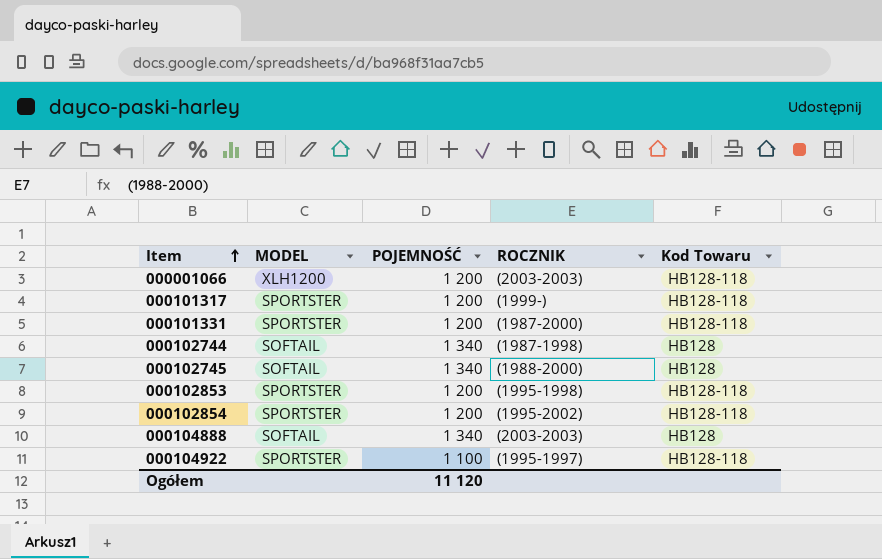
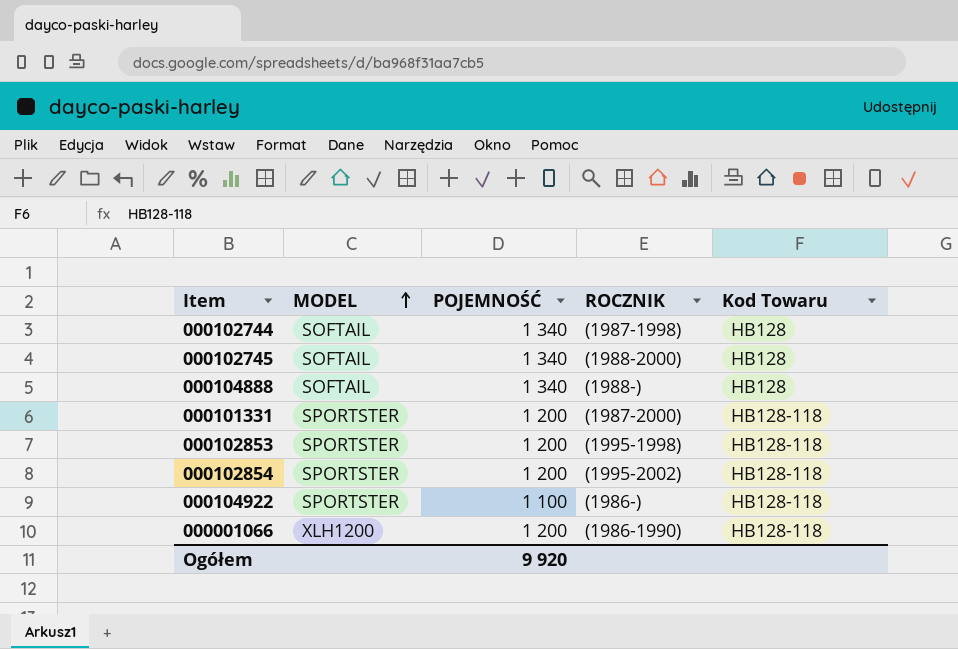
row order: Item ascending -> MODEL ascending
row 000101317: SPORTSTER | 1 200 | (1999-) | HB128-118 -> none
000104888 | ROCZNIK: (2003-2003) -> (1988-)
000104922 | ROCZNIK: (1995-1997) -> (1986-)
000001066 | ROCZNIK: (2003-2003) -> (1986-1990)
Ogółem | POJEMNOŚĆ: 11 120 -> 9 920

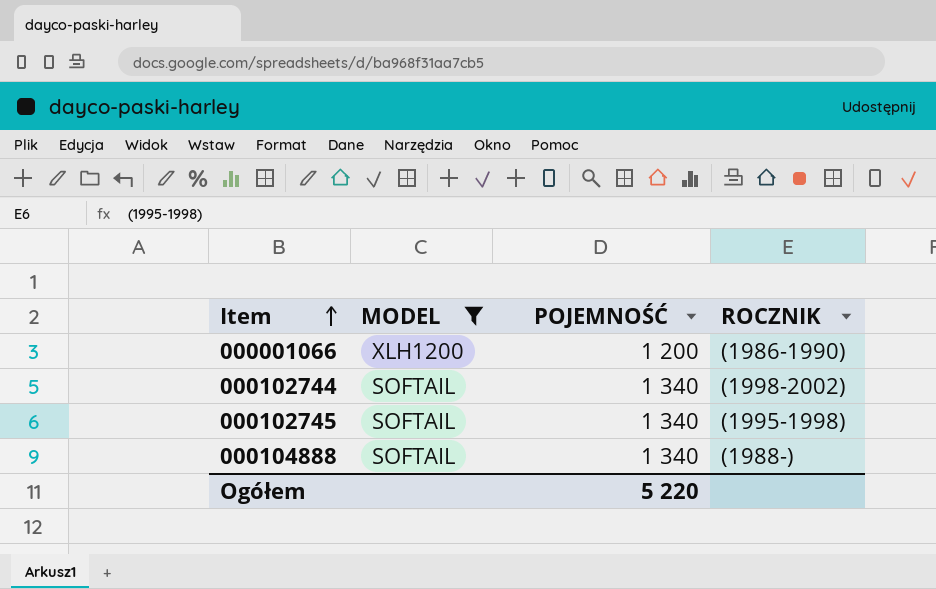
filter: none -> MODEL != SPORTSTER
row order: MODEL ascending -> Item ascending
column Kod Towaru | position: 5 -> none
000102744 | ROCZNIK: (1987-1998) -> (1998-2002)
000102745 | ROCZNIK: (1988-2000) -> (1995-1998)
Ogółem | POJEMNOŚĆ: 9 920 -> 5 220

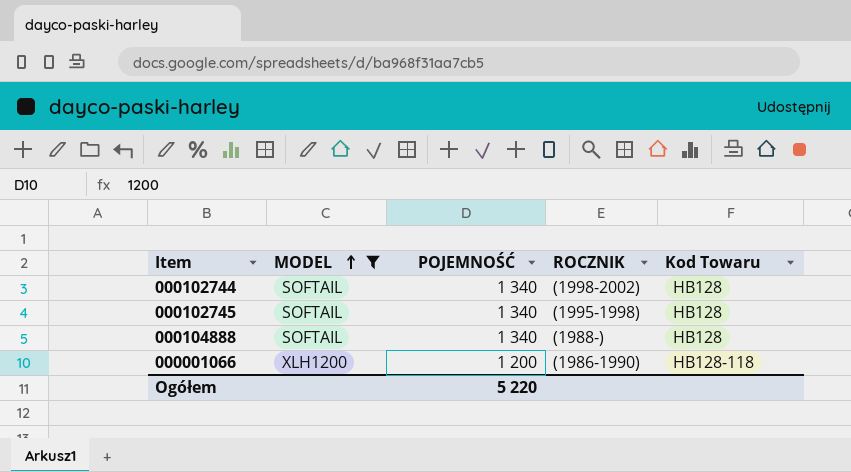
row order: Item ascending -> MODEL ascending
column Kod Towaru | position: none -> 5

